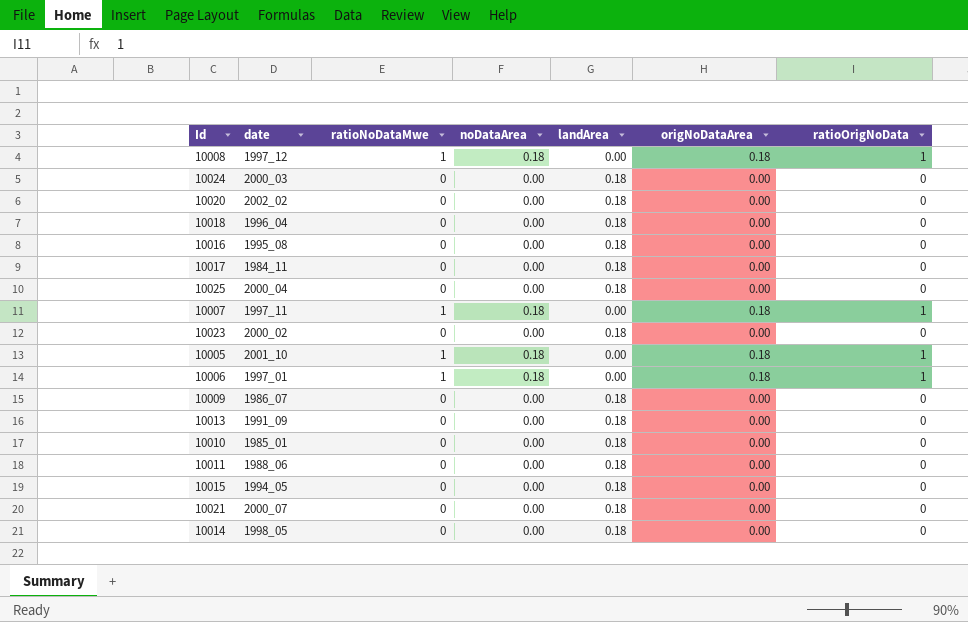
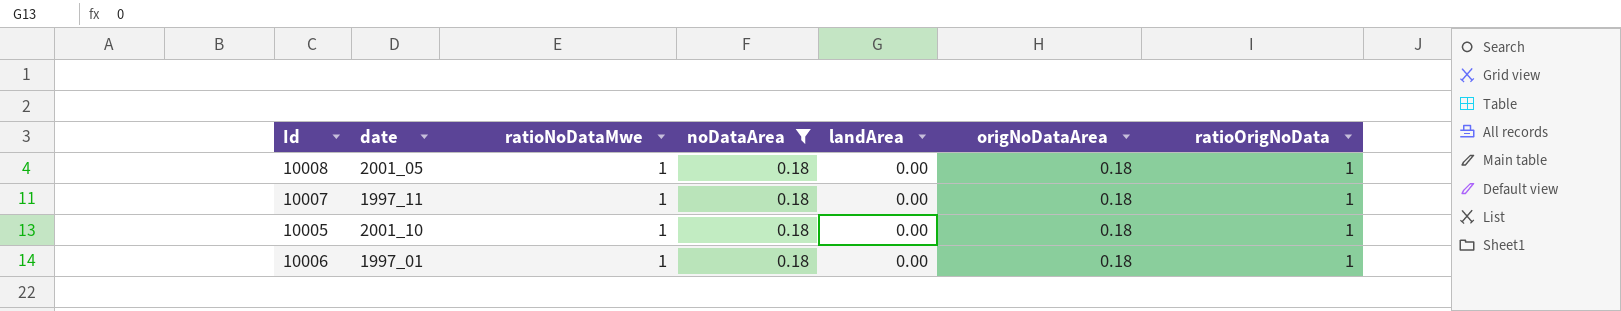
filter: none -> noDataArea = 0.18
10008 | date: 1997_12 -> 2001_05

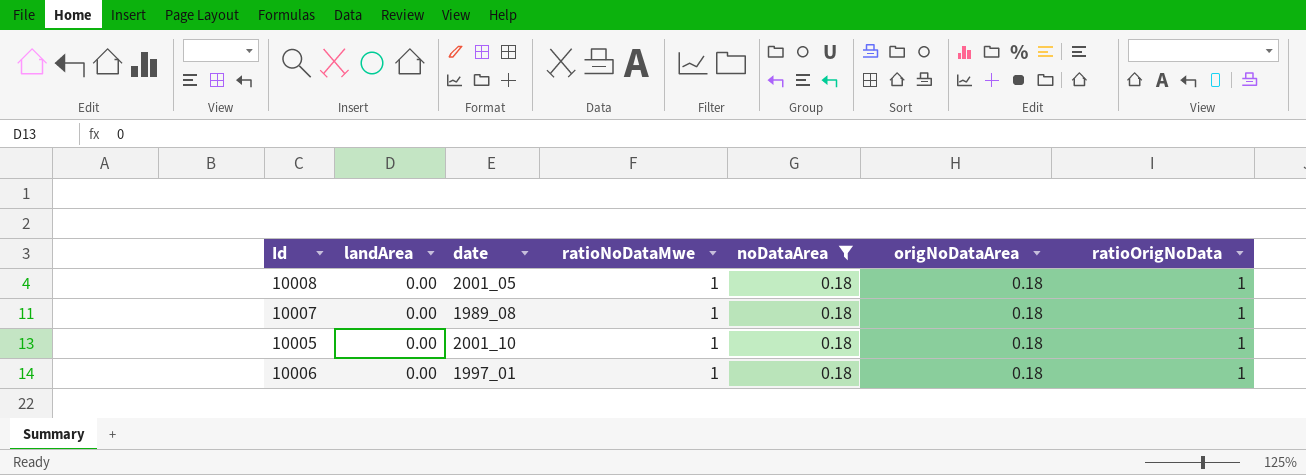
column landArea | position: 5 -> 2
10007 | date: 1997_11 -> 1989_08

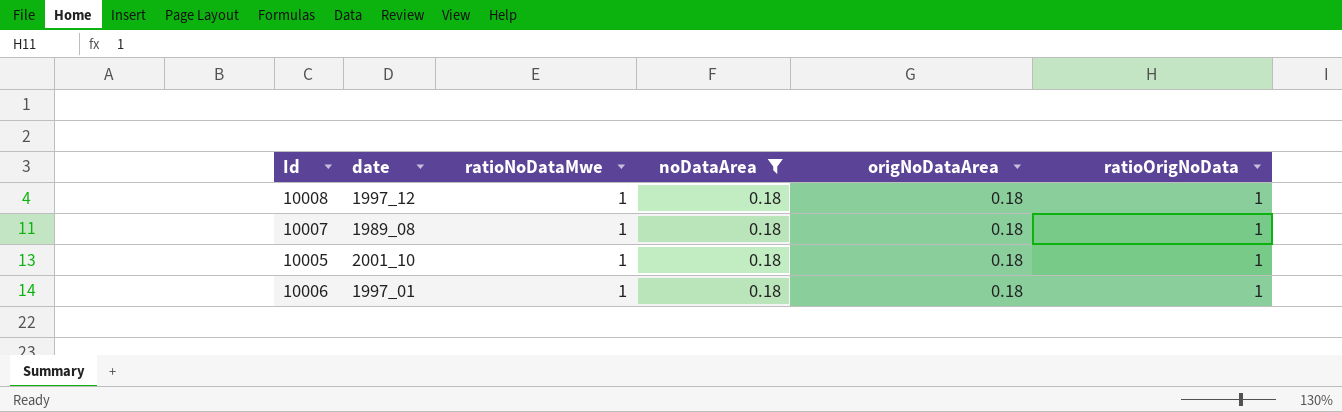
column landArea | position: 2 -> none
10008 | date: 2001_05 -> 1997_12

